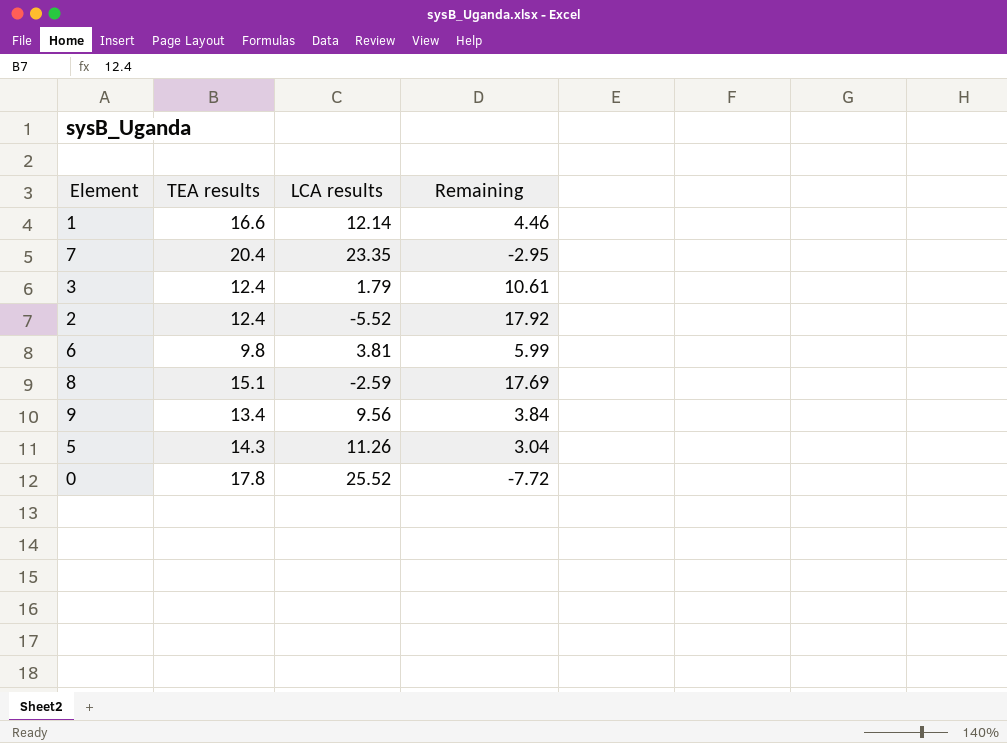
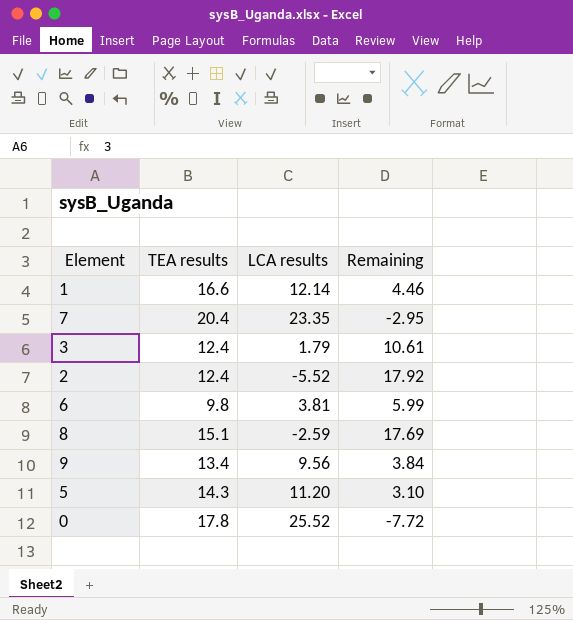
5 | LCA results: 11.26 -> 11.20
5 | Remaining: 3.04 -> 3.10

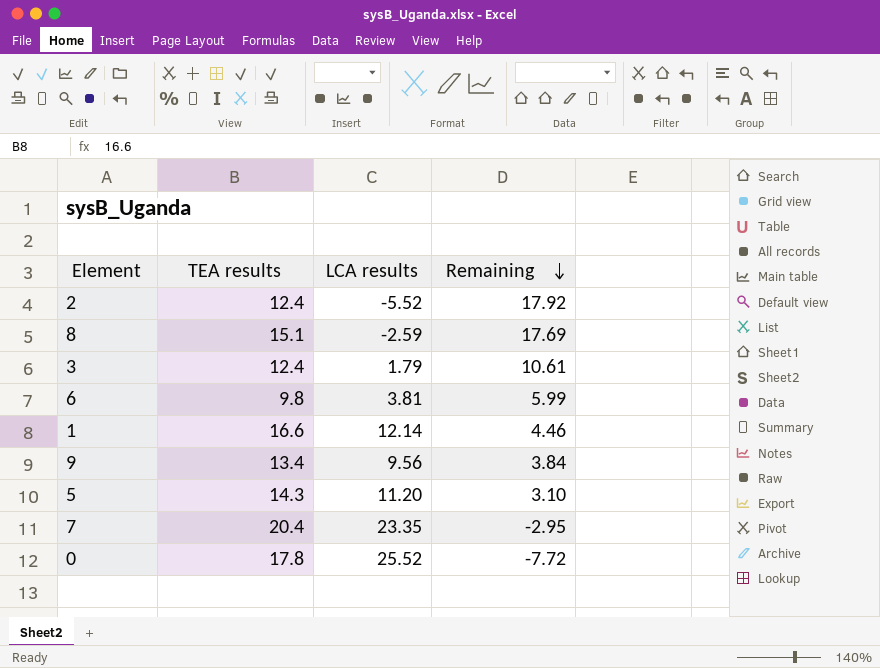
row order: none -> Remaining descending

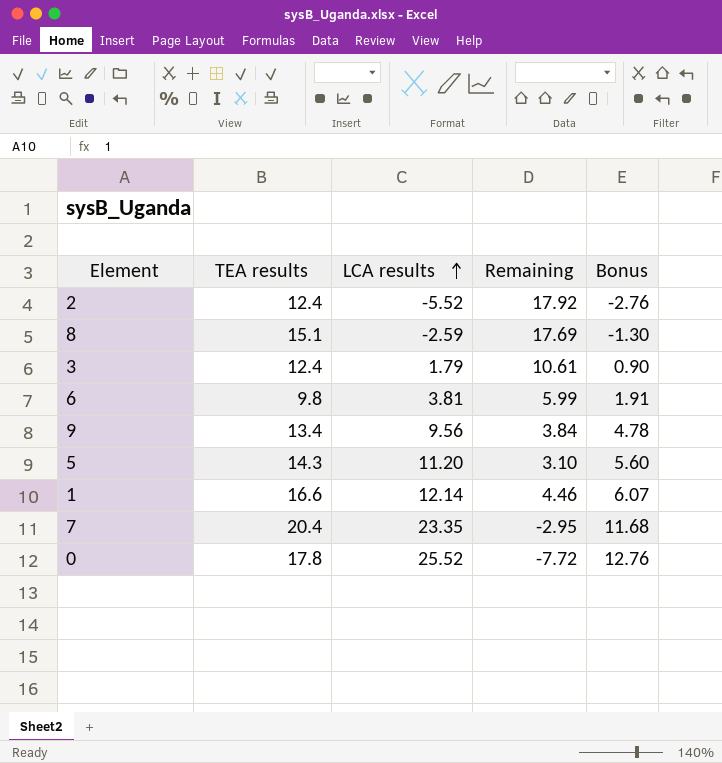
row order: Remaining descending -> LCA results ascending
column Bonus | formula: none -> [LCA results] * 0.5

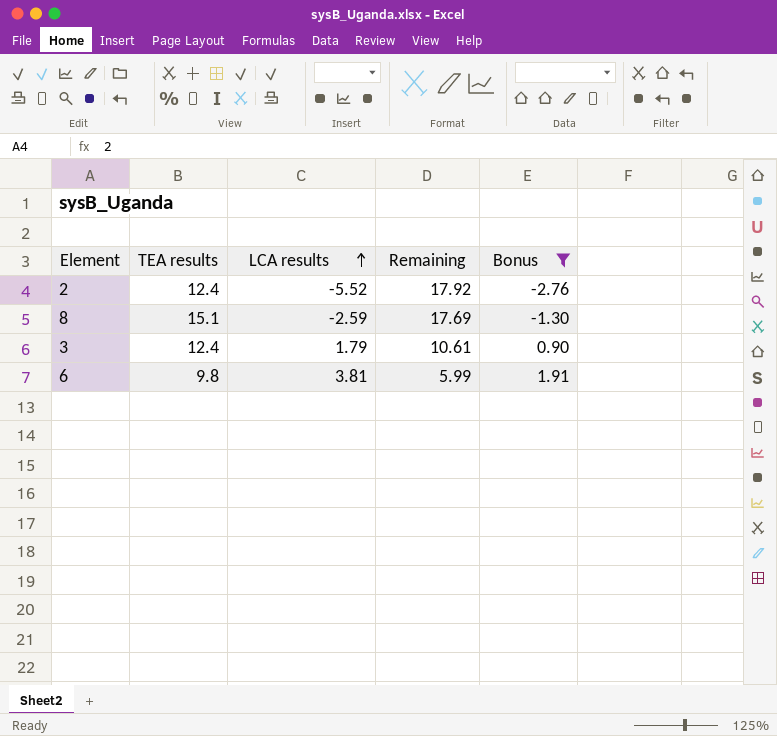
filter: none -> Bonus <= 1.91

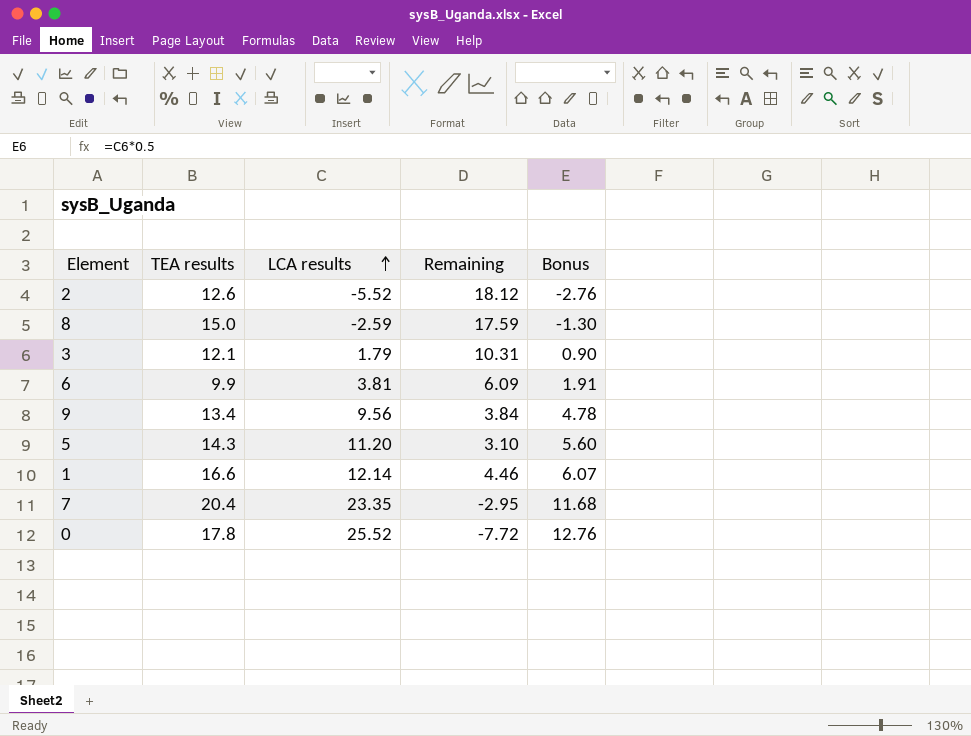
filter: Bonus <= 1.91 -> none
2 | TEA results: 12.4 -> 12.6
2 | Remaining: 17.92 -> 18.12
8 | TEA results: 15.1 -> 15.0
8 | Remaining: 17.69 -> 17.59
3 | TEA results: 12.4 -> 12.1
3 | Remaining: 10.61 -> 10.31
6 | TEA results: 9.8 -> 9.9
6 | Remaining: 5.99 -> 6.09

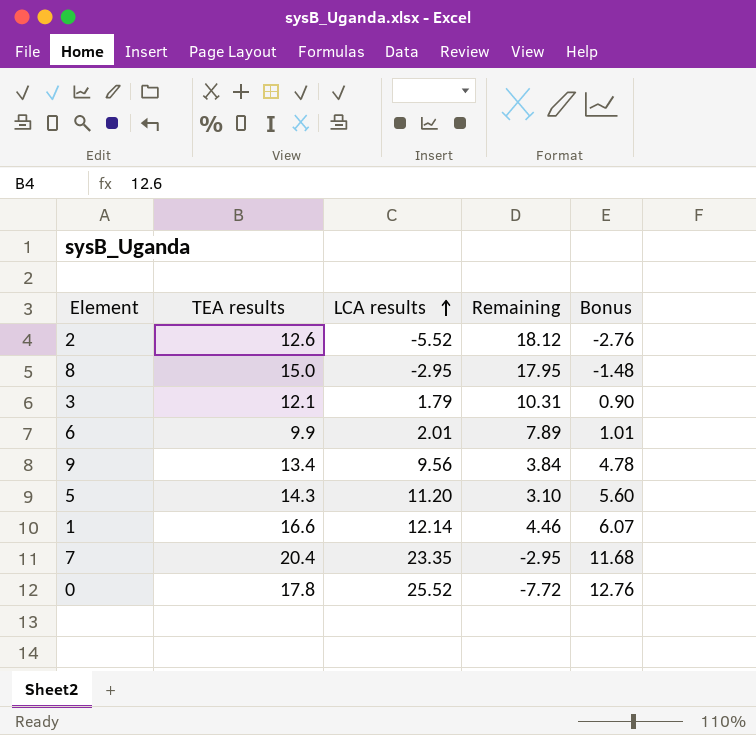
8 | LCA results: -2.59 -> -2.95
8 | Remaining: 17.59 -> 17.95
8 | Bonus: -1.30 -> -1.48
6 | LCA results: 3.81 -> 2.01
6 | Remaining: 6.09 -> 7.89
6 | Bonus: 1.91 -> 1.01

